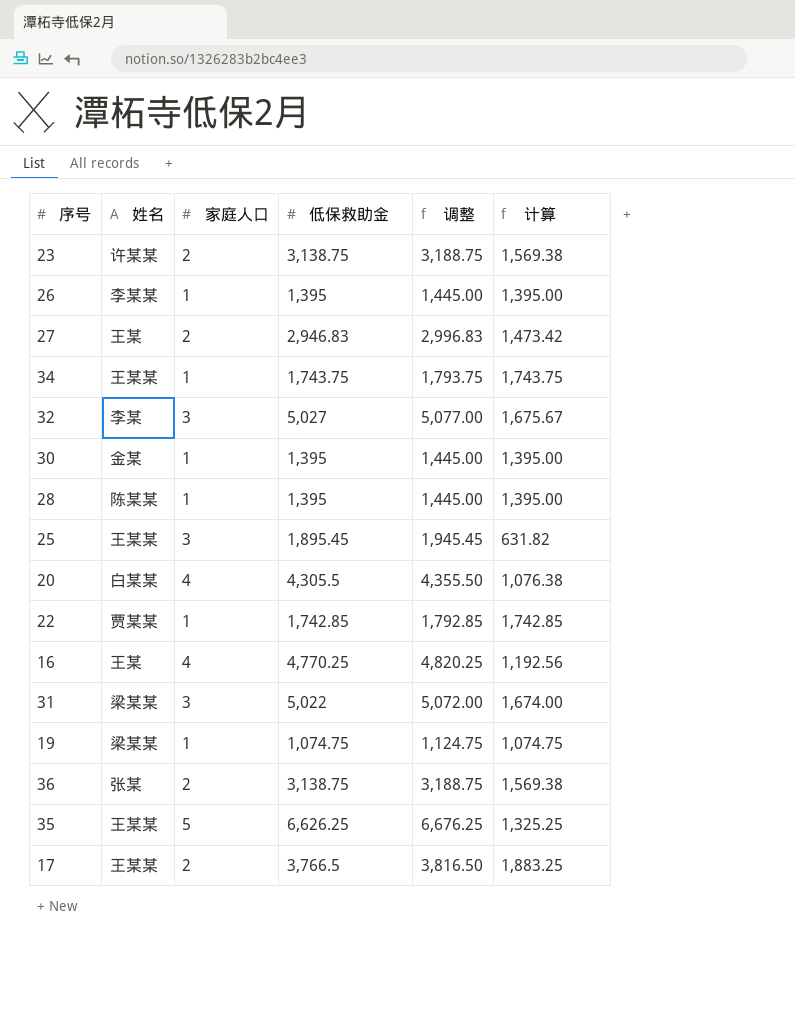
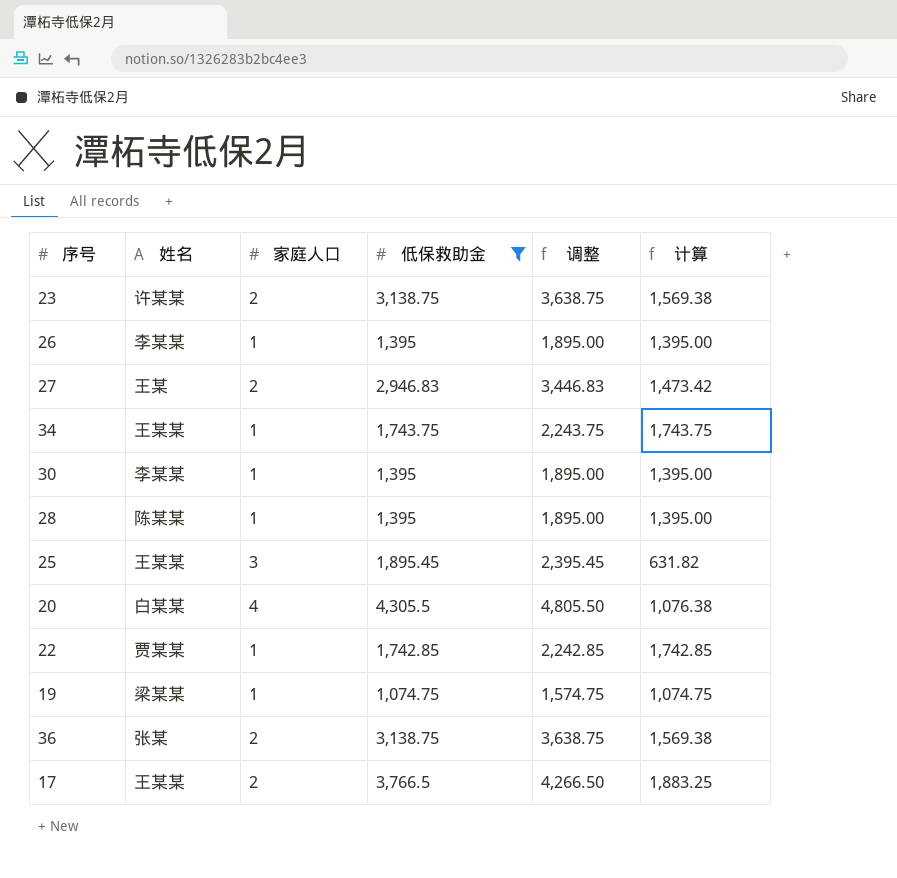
filter: none -> 低保救助金 <= 4,305.5
column 调整 | formula: [低保救助金] + 50 -> [低保救助金] + 500
30 | 姓名: 金某 -> 李某某

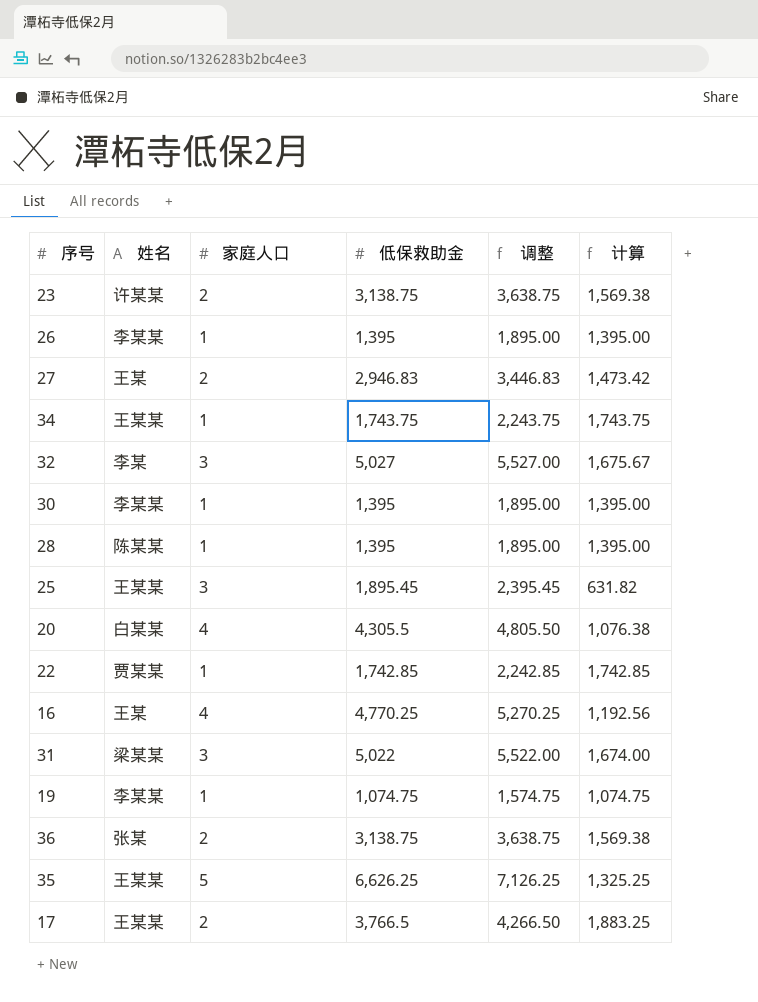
filter: 低保救助金 <= 4,305.5 -> none
19 | 姓名: 梁某某 -> 李某某

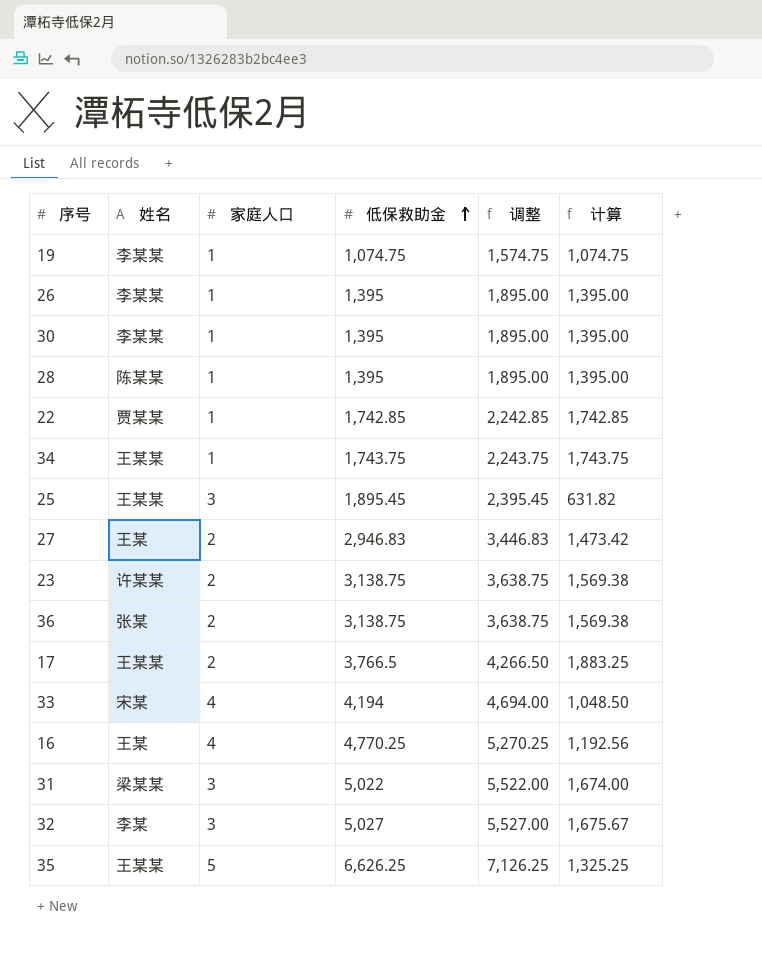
row order: none -> 低保救助金 ascending
row 20: 白某某 | 4 | 4,305.5 | 4,805.50 | 1,076.38 -> none
row 33: none -> 宋某 | 4 | 4,194 | 4,694.00 | 1,048.50

